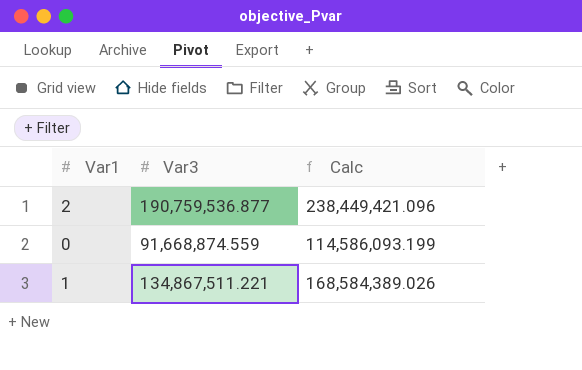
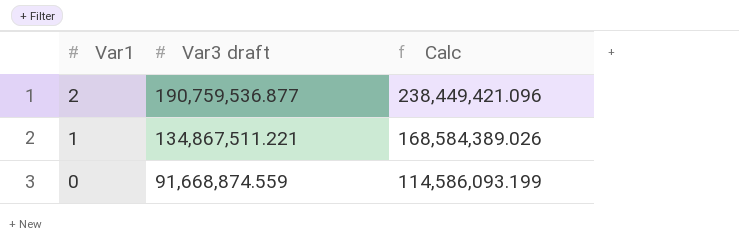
row order: none -> Var1 descending
column name: Var3 -> Var3 draft

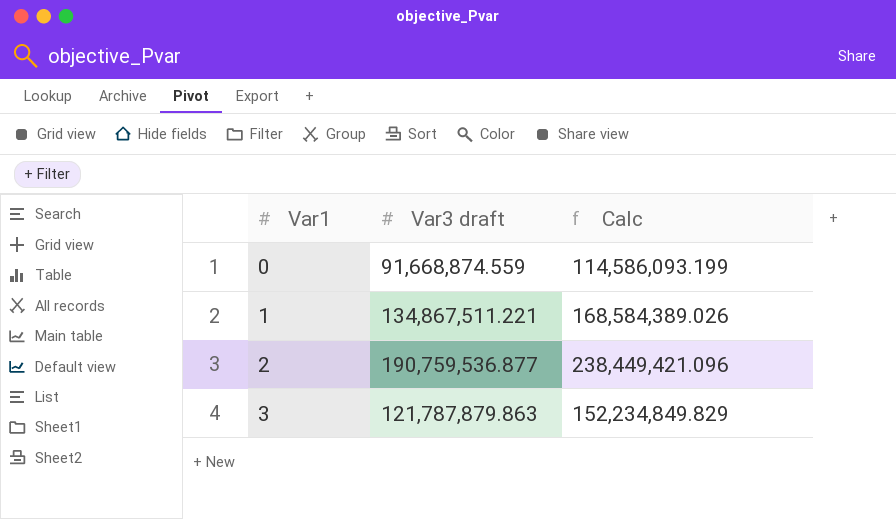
row order: Var1 descending -> Var1 ascending
row 3: none -> 121,787,879.863 | 152,234,849.829

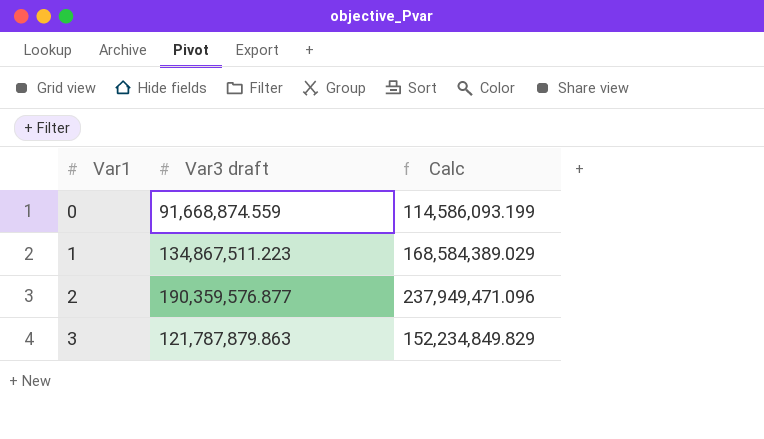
1 | Var3 draft: 134,867,511.221 -> 134,867,511.223
1 | Calc: 168,584,389.026 -> 168,584,389.029
2 | Var3 draft: 190,759,536.877 -> 190,359,576.877
2 | Calc: 238,449,421.096 -> 237,949,471.096

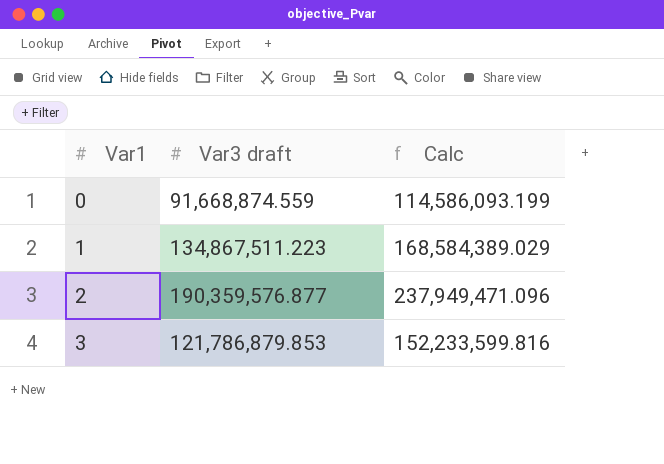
3 | Var3 draft: 121,787,879.863 -> 121,786,879.853
3 | Calc: 152,234,849.829 -> 152,233,599.816

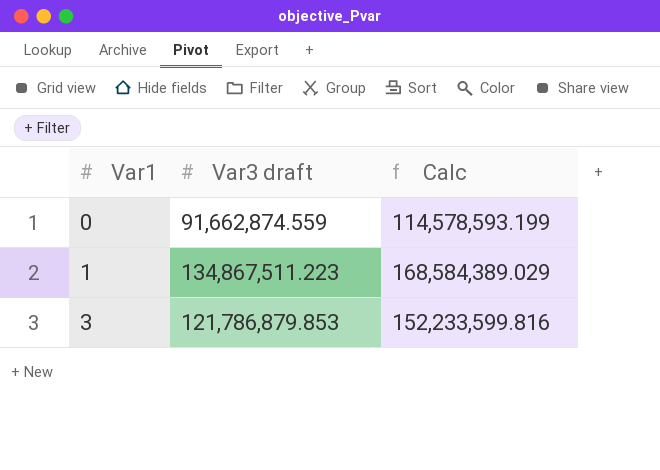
row 2: 190,359,576.877 | 237,949,471.096 -> none
0 | Var3 draft: 91,668,874.559 -> 91,662,874.559
0 | Calc: 114,586,093.199 -> 114,578,593.199

